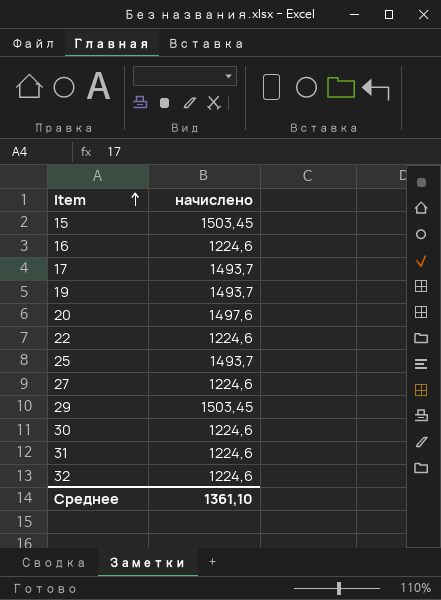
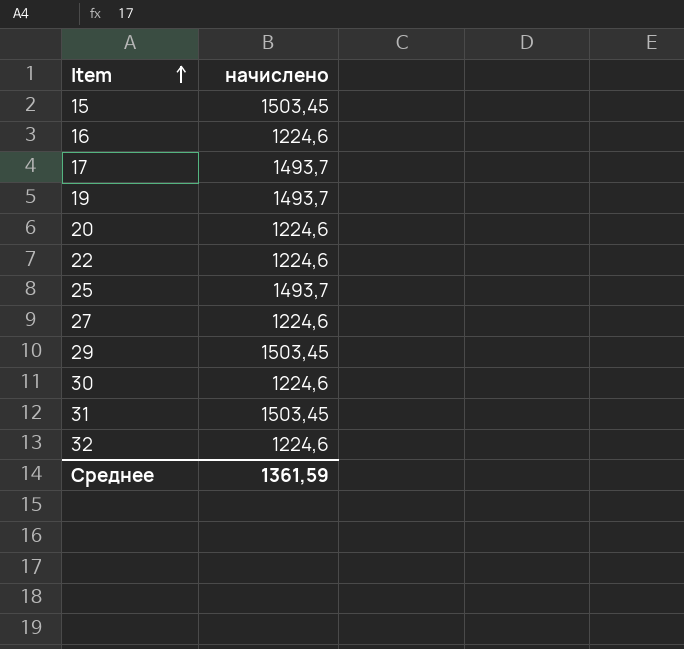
20 | начислено: 1497,6 -> 1224,6
31 | начислено: 1224,6 -> 1503,45
Среднее | начислено: 1361,10 -> 1361,59

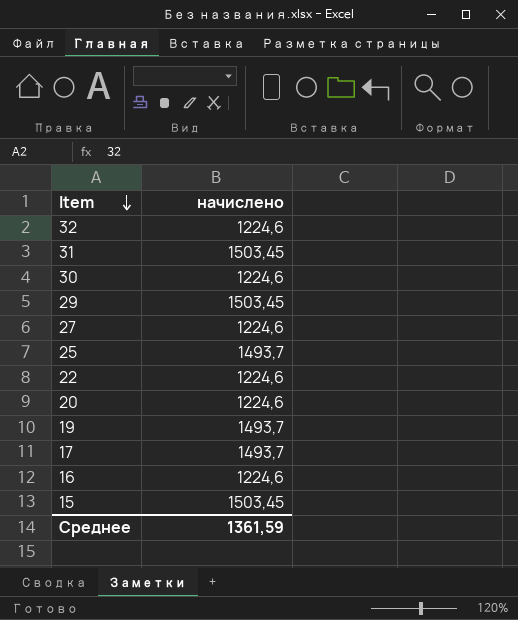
row order: Item ascending -> Item descending

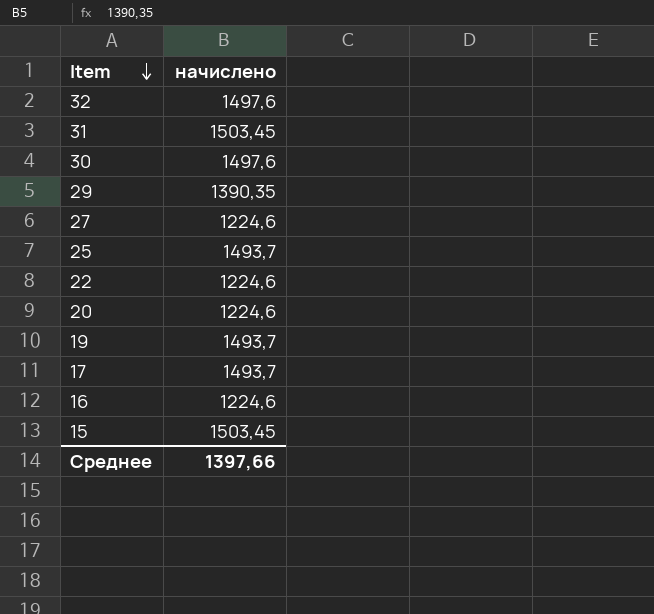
32 | начислено: 1224,6 -> 1497,6
30 | начислено: 1224,6 -> 1497,6
29 | начислено: 1503,45 -> 1390,35
Среднее | начислено: 1361,59 -> 1397,66

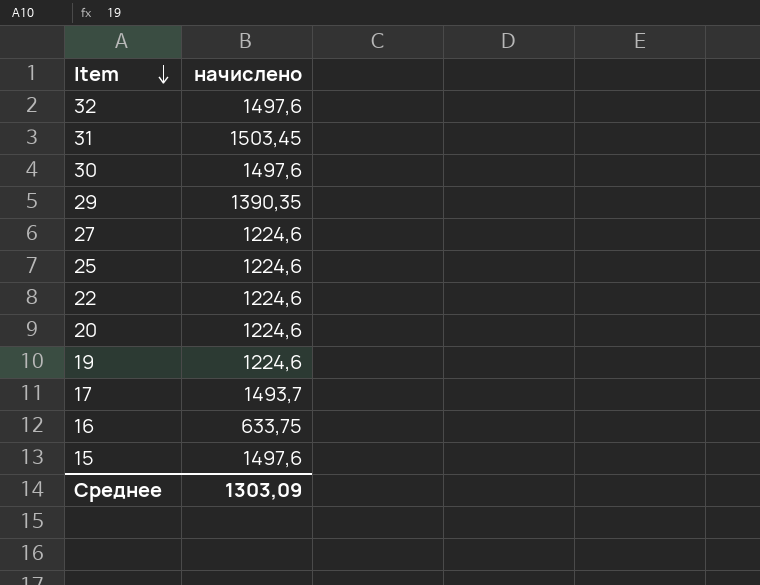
25 | начислено: 1493,7 -> 1224,6
19 | начислено: 1493,7 -> 1224,6
16 | начислено: 1224,6 -> 633,75
15 | начислено: 1503,45 -> 1497,6
Среднее | начислено: 1397,66 -> 1303,09

